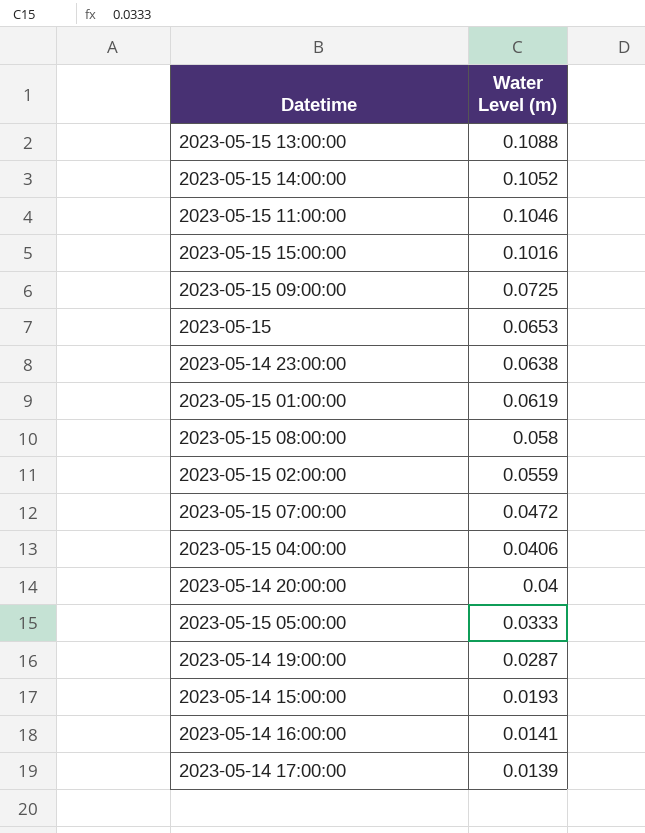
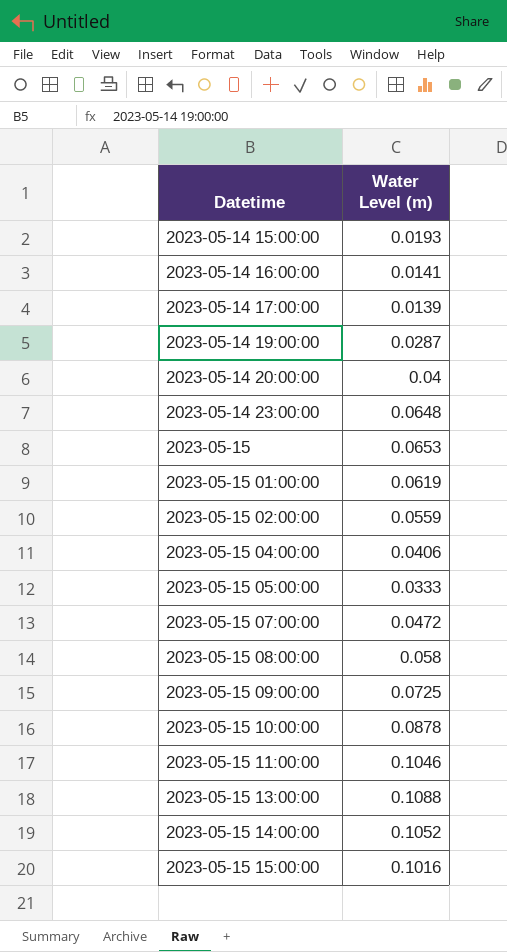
row order: Water Level (m) descending -> Datetime ascending
2023-05-14 23:00:00 | Water Level (m): 0.0638 -> 0.0648
row 2023-05-15 10:00:00: none -> 0.0878

